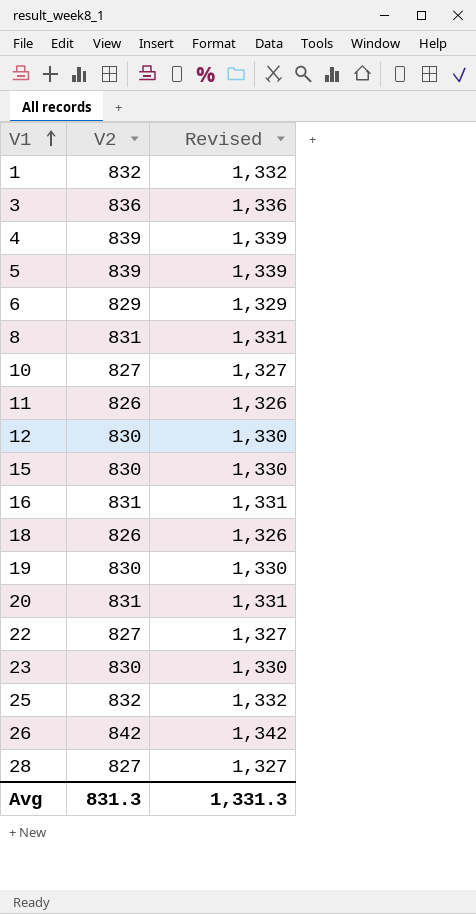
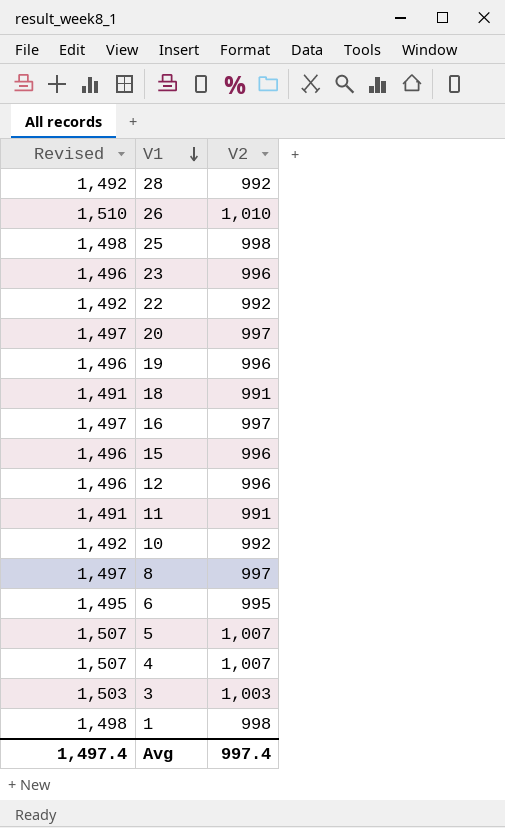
row order: V1 ascending -> V1 descending
column Revised | position: 3 -> 1
28 | Revised: 1,327 -> 1,492
28 | V2: 827 -> 992
26 | Revised: 1,342 -> 1,510
26 | V2: 842 -> 1,010
25 | Revised: 1,332 -> 1,498
25 | V2: 832 -> 998
23 | Revised: 1,330 -> 1,496
23 | V2: 830 -> 996
22 | Revised: 1,327 -> 1,492
22 | V2: 827 -> 992
20 | Revised: 1,331 -> 1,497
20 | V2: 831 -> 997
19 | Revised: 1,330 -> 1,496
19 | V2: 830 -> 996
18 | Revised: 1,326 -> 1,491
18 | V2: 826 -> 991
16 | Revised: 1,331 -> 1,497
16 | V2: 831 -> 997
15 | Revised: 1,330 -> 1,496
15 | V2: 830 -> 996
12 | Revised: 1,330 -> 1,496
12 | V2: 830 -> 996
11 | Revised: 1,326 -> 1,491
11 | V2: 826 -> 991
10 | Revised: 1,327 -> 1,492
10 | V2: 827 -> 992
8 | Revised: 1,331 -> 1,497
8 | V2: 831 -> 997
6 | Revised: 1,329 -> 1,495
6 | V2: 829 -> 995
5 | Revised: 1,339 -> 1,507
5 | V2: 839 -> 1,007
4 | Revised: 1,339 -> 1,507
4 | V2: 839 -> 1,007
3 | Revised: 1,336 -> 1,503
3 | V2: 836 -> 1,003
1 | Revised: 1,332 -> 1,498
1 | V2: 832 -> 998
Avg | Revised: 1,331.3 -> 1,497.4
Avg | V2: 831.3 -> 997.4

